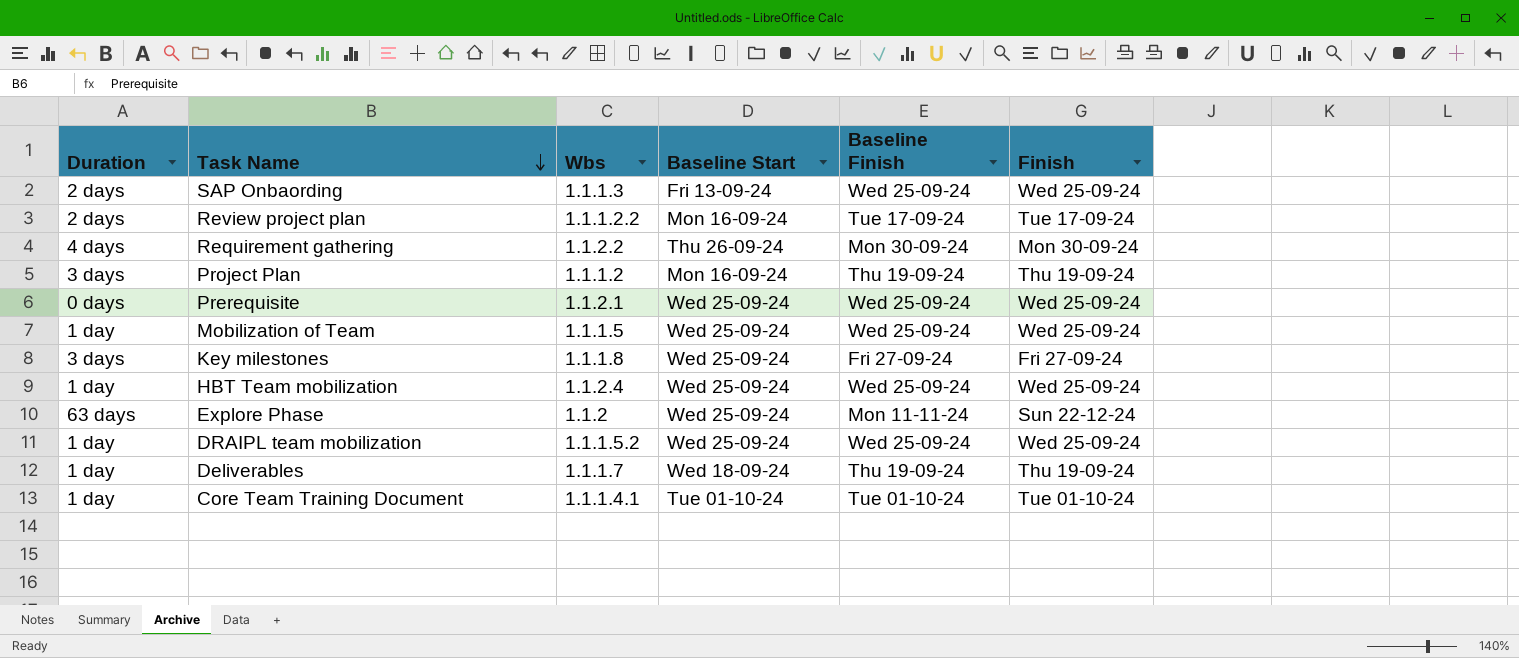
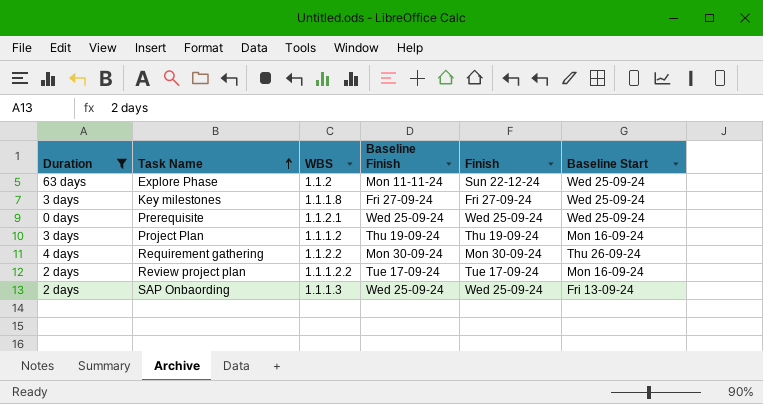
filter: none -> Duration != 1 day
row order: Task Name descending -> Task Name ascending
column name: Wbs -> WBS
column Baseline Start | position: 4 -> 6

